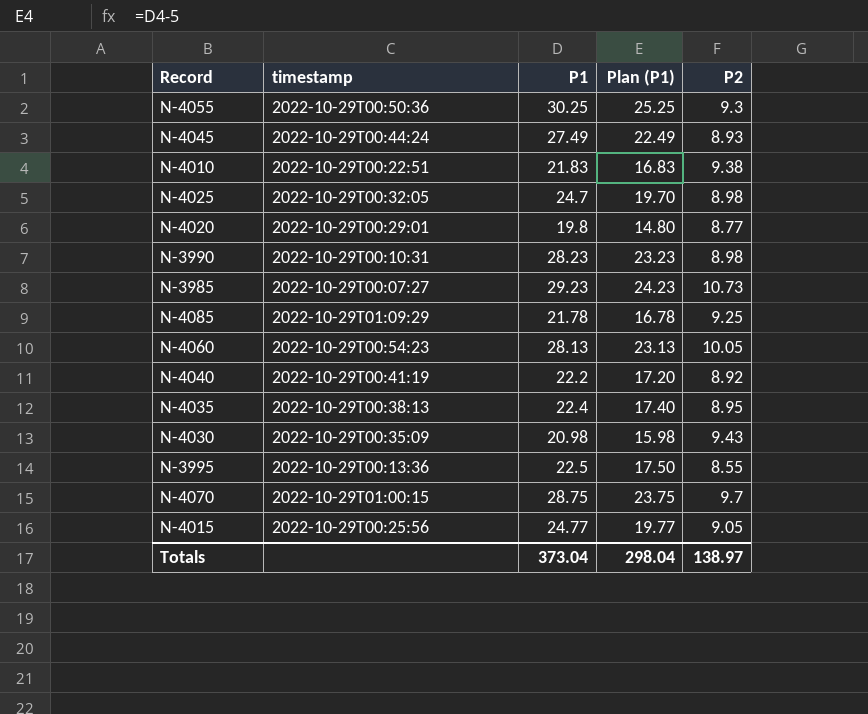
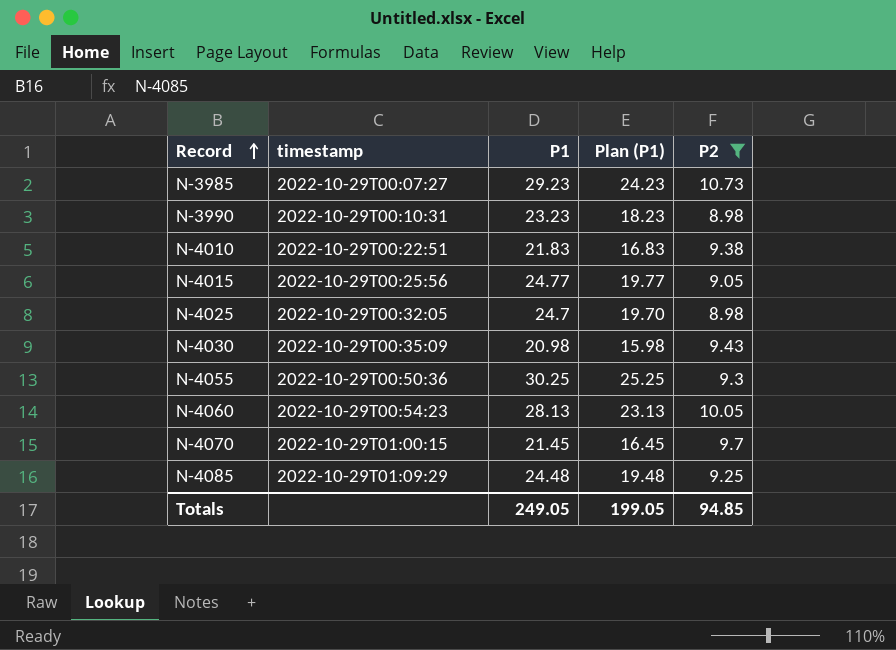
filter: none -> P2 >= 8.98
row order: none -> Record ascending
N-3990 | P1: 28.23 -> 23.23
N-3990 | Plan (P1): 23.23 -> 18.23
N-4070 | P1: 28.75 -> 21.45
N-4070 | Plan (P1): 23.75 -> 16.45
N-4085 | P1: 21.78 -> 24.48
N-4085 | Plan (P1): 16.78 -> 19.48
Totals | P1: 373.04 -> 249.05
Totals | Plan (P1): 298.04 -> 199.05
Totals | P2: 138.97 -> 94.85

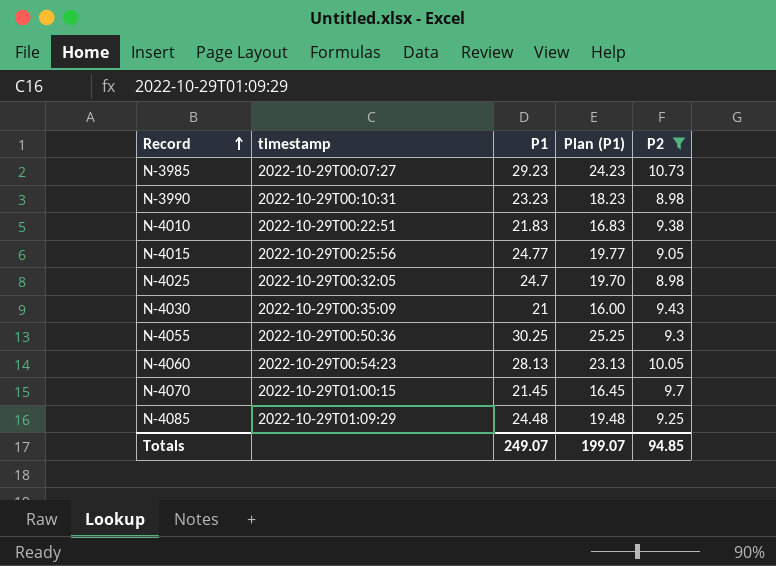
N-4030 | P1: 20.98 -> 21
N-4030 | Plan (P1): 15.98 -> 16.00
Totals | P1: 249.05 -> 249.07
Totals | Plan (P1): 199.05 -> 199.07

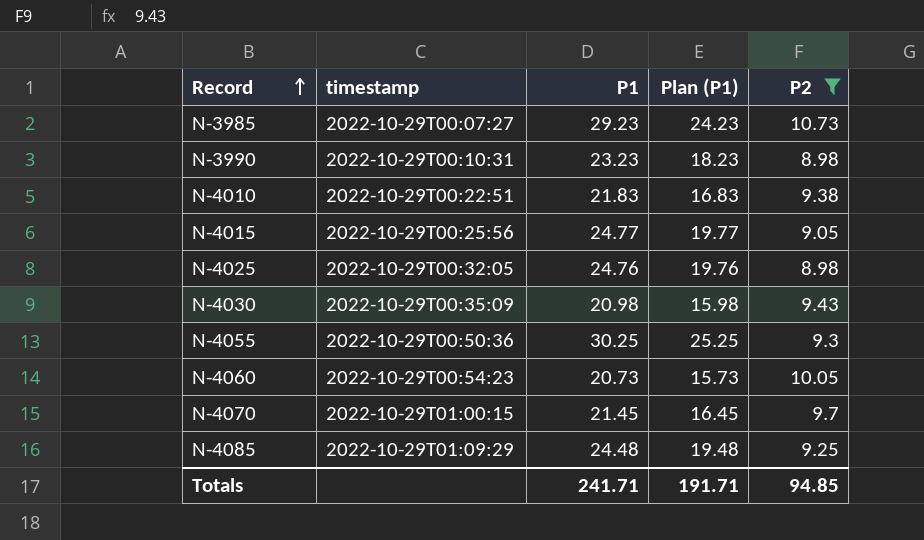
N-4025 | P1: 24.7 -> 24.76
N-4025 | Plan (P1): 19.70 -> 19.76
N-4030 | P1: 21 -> 20.98
N-4030 | Plan (P1): 16.00 -> 15.98
N-4060 | P1: 28.13 -> 20.73
N-4060 | Plan (P1): 23.13 -> 15.73
Totals | P1: 249.07 -> 241.71
Totals | Plan (P1): 199.07 -> 191.71

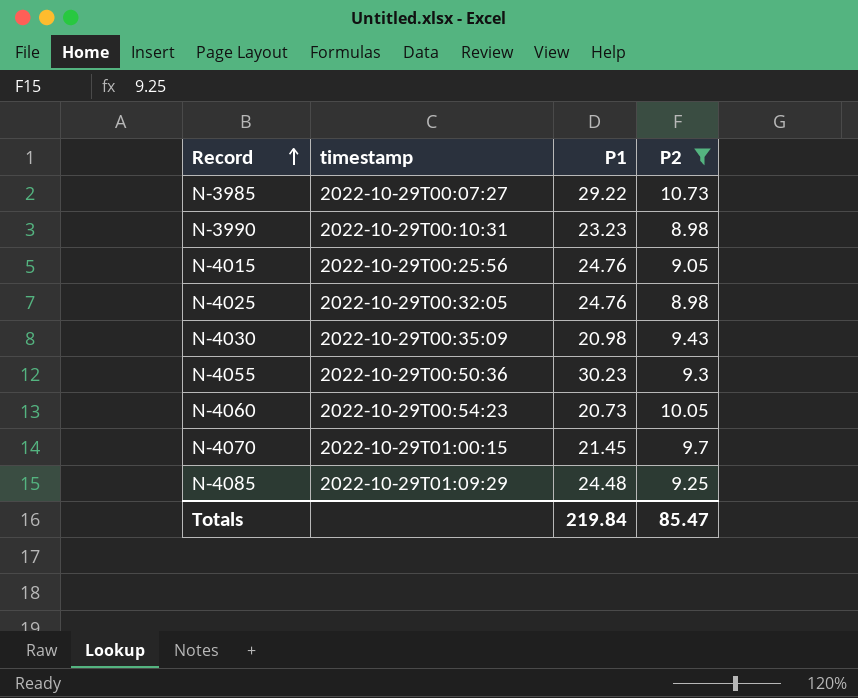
column Plan (P1) | formula: [P1] - 5 -> none
row N-4010: 2022-10-29T00:22:51 | 21.83 | 16.83 | 9.38 -> none
N-3985 | P1: 29.23 -> 29.22
N-4015 | P1: 24.77 -> 24.76
N-4055 | P1: 30.25 -> 30.23
Totals | P1: 241.71 -> 219.84
Totals | P2: 94.85 -> 85.47

